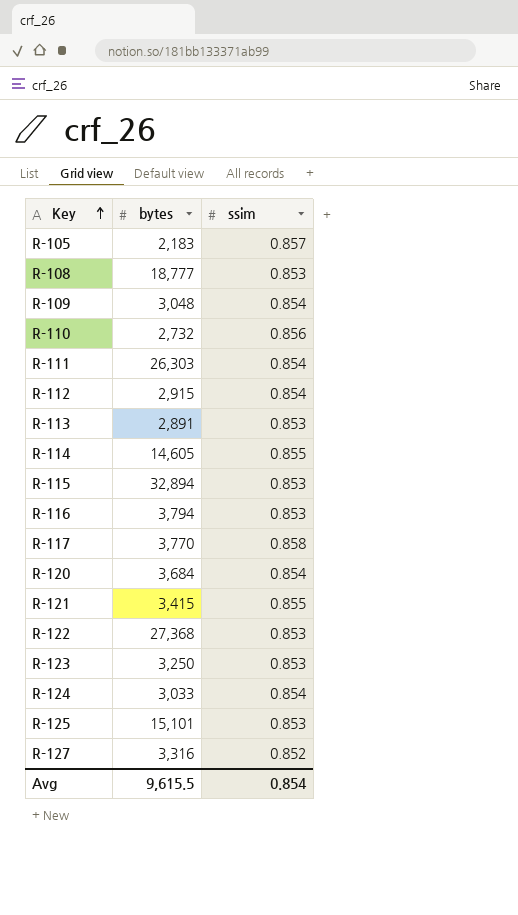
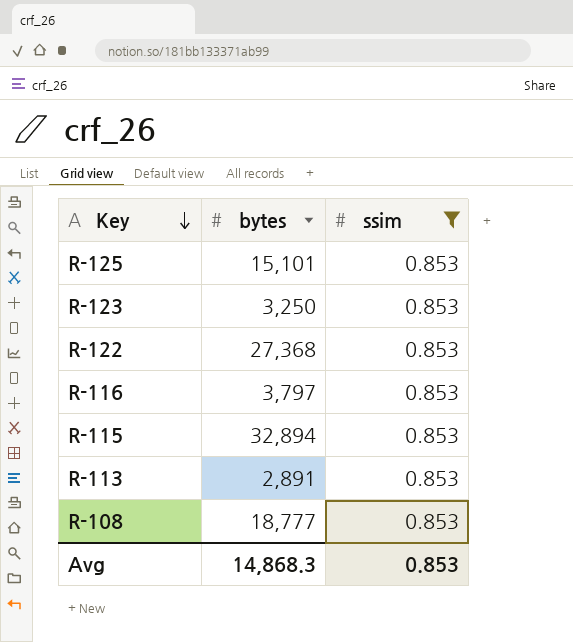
filter: none -> ssim = 0.853
row order: Key ascending -> Key descending
R-116 | bytes: 3,794 -> 3,797
Avg | bytes: 9,615.5 -> 14,868.3
Avg | ssim: 0.854 -> 0.853

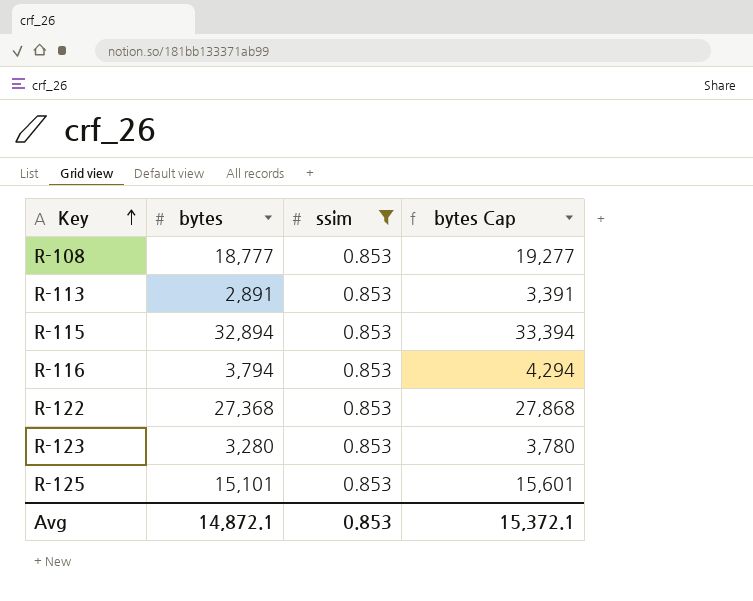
row order: Key descending -> Key ascending
column bytes Cap | formula: none -> [bytes] + 500
R-116 | bytes: 3,797 -> 3,794
R-123 | bytes: 3,250 -> 3,280
Avg | bytes: 14,868.3 -> 14,872.1

